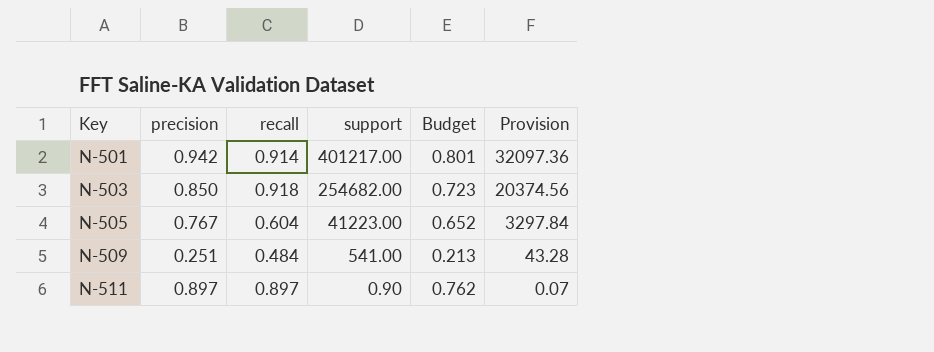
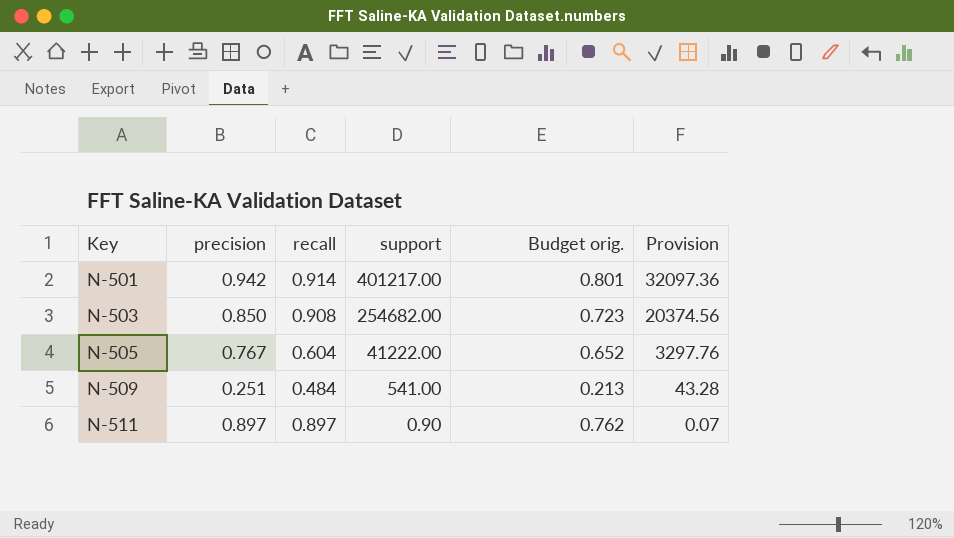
column name: Budget -> Budget orig.
N-503 | recall: 0.918 -> 0.908
N-505 | support: 41223.00 -> 41222.00
N-505 | Provision: 3297.84 -> 3297.76

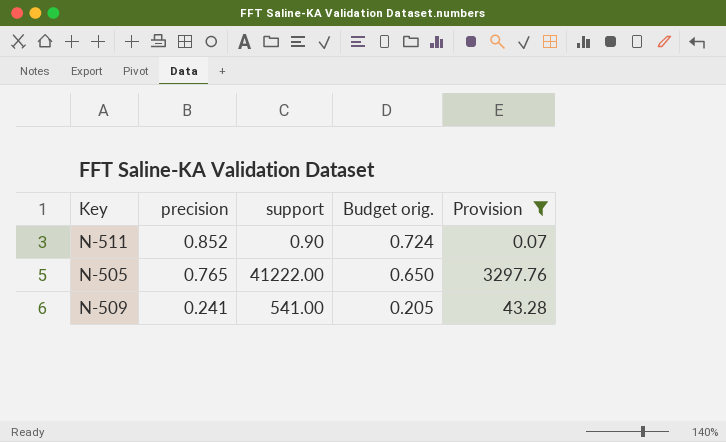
filter: none -> Provision <= 3297.76
row order: Key ascending -> precision descending
column recall | position: 3 -> none
N-511 | precision: 0.897 -> 0.852
N-511 | Budget orig.: 0.762 -> 0.724
N-505 | precision: 0.767 -> 0.765
N-505 | Budget orig.: 0.652 -> 0.650
N-509 | precision: 0.251 -> 0.241
N-509 | Budget orig.: 0.213 -> 0.205

